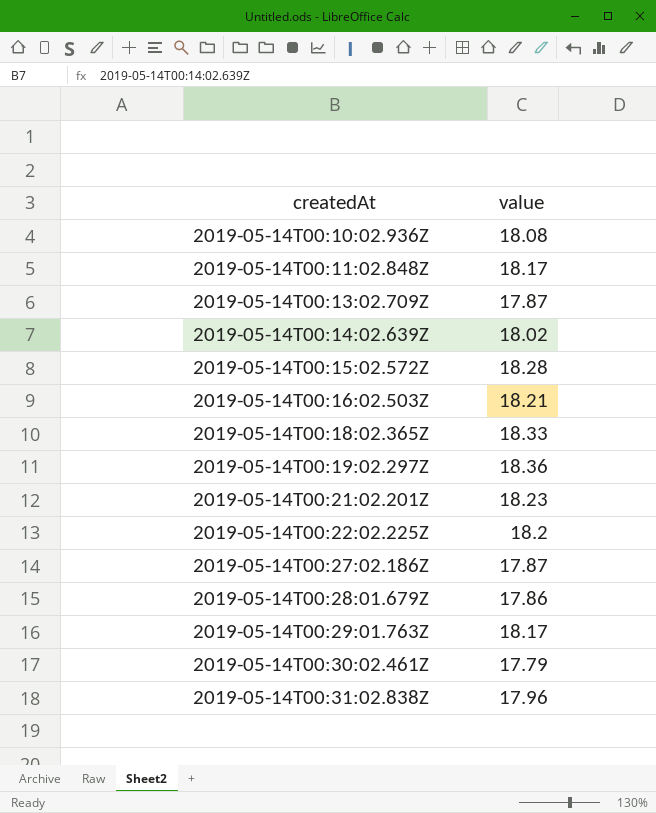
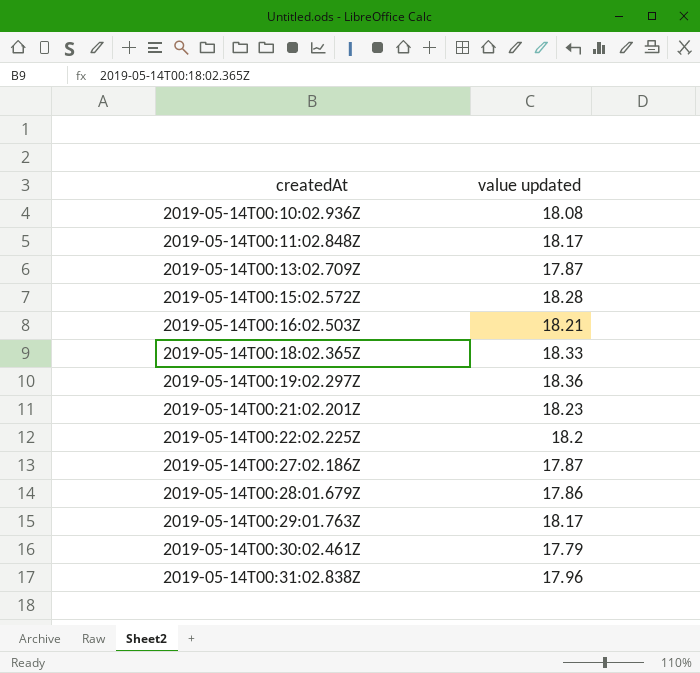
column name: value -> value updated
row 2019-05-14T00:14:02.639Z: 18.02 -> none

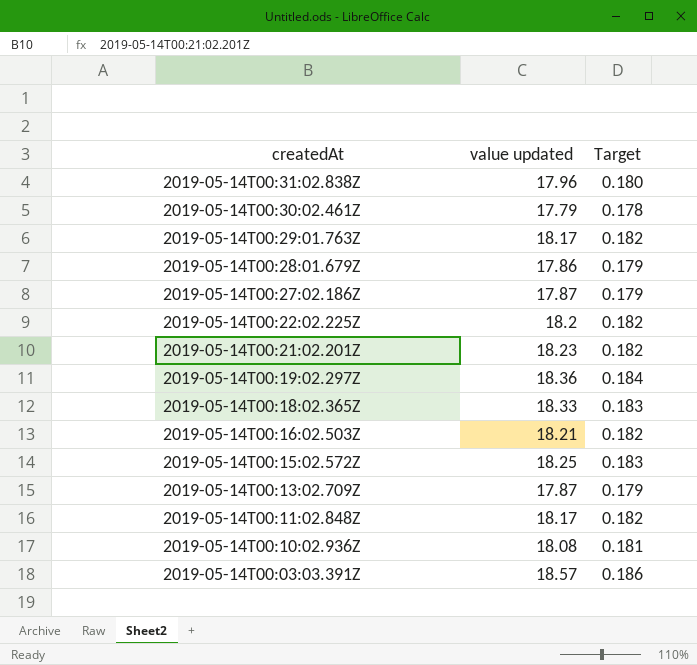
row order: createdAt ascending -> createdAt descending
column Target | formula: none -> [value updated] * 0.01
2019-05-14T00:15:02.572Z | value updated: 18.28 -> 18.25
row 2019-05-14T00:03:03.391Z: none -> 18.57 | 0.186

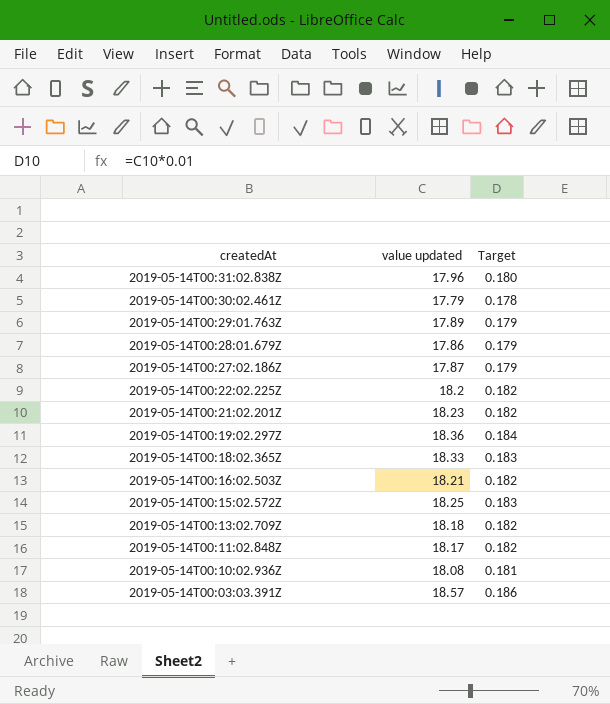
2019-05-14T00:29:01.763Z | value updated: 18.17 -> 17.89
2019-05-14T00:29:01.763Z | Target: 0.182 -> 0.179
2019-05-14T00:13:02.709Z | value updated: 17.87 -> 18.18
2019-05-14T00:13:02.709Z | Target: 0.179 -> 0.182

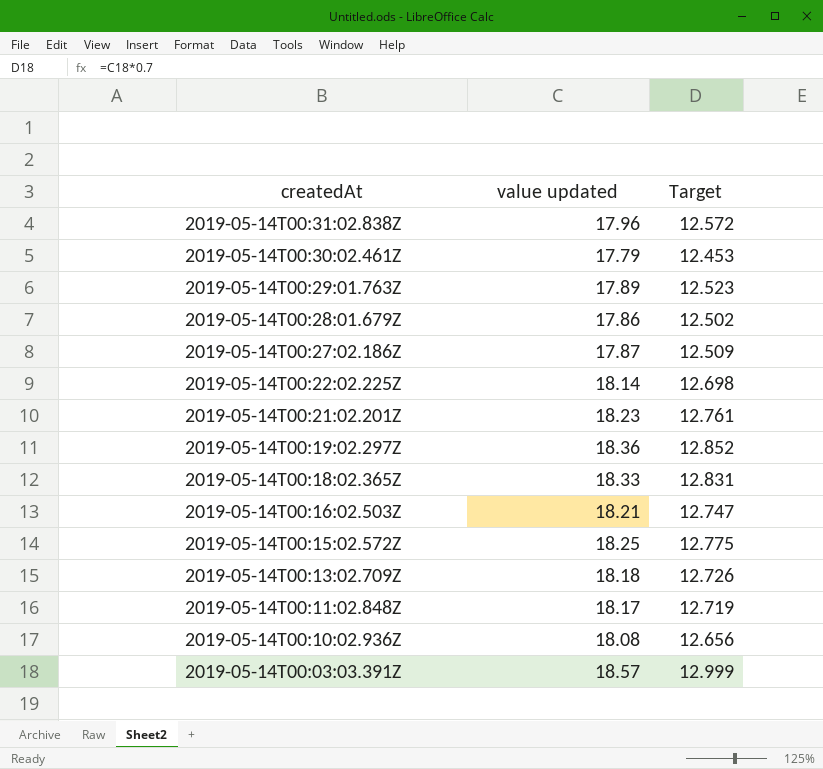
column Target | formula: [value updated] * 0.01 -> [value updated] * 0.7
2019-05-14T00:22:02.225Z | value updated: 18.2 -> 18.14

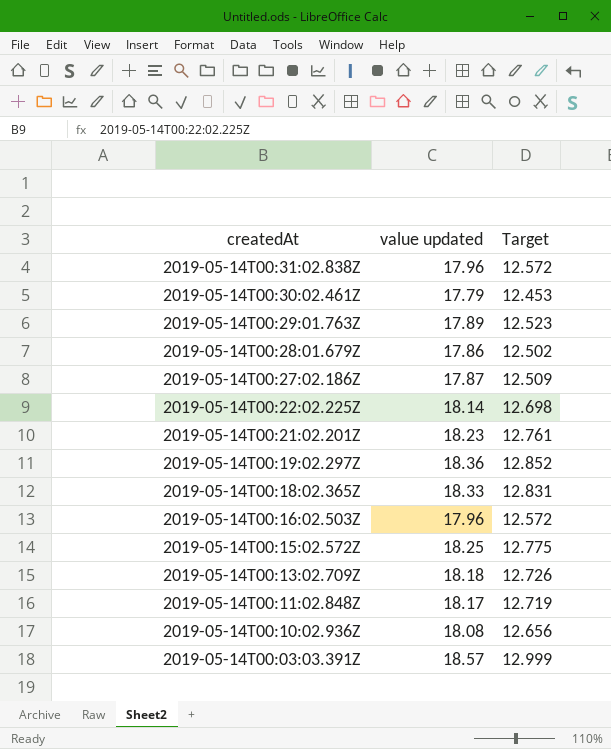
2019-05-14T00:16:02.503Z | value updated: 18.21 -> 17.96
2019-05-14T00:16:02.503Z | Target: 12.747 -> 12.572

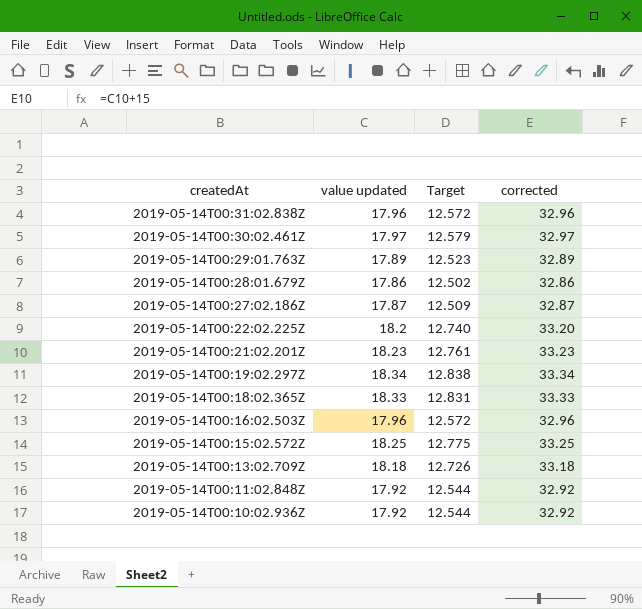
column corrected | formula: none -> [value updated] + 15
row 2019-05-14T00:03:03.391Z: 18.57 | 12.999 -> none
2019-05-14T00:30:02.461Z | value updated: 17.79 -> 17.97
2019-05-14T00:30:02.461Z | Target: 12.453 -> 12.579
2019-05-14T00:22:02.225Z | value updated: 18.14 -> 18.2
2019-05-14T00:22:02.225Z | Target: 12.698 -> 12.740
2019-05-14T00:19:02.297Z | value updated: 18.36 -> 18.34
2019-05-14T00:19:02.297Z | Target: 12.852 -> 12.838
2019-05-14T00:11:02.848Z | value updated: 18.17 -> 17.92
2019-05-14T00:11:02.848Z | Target: 12.719 -> 12.544
2019-05-14T00:10:02.936Z | value updated: 18.08 -> 17.92
2019-05-14T00:10:02.936Z | Target: 12.656 -> 12.544

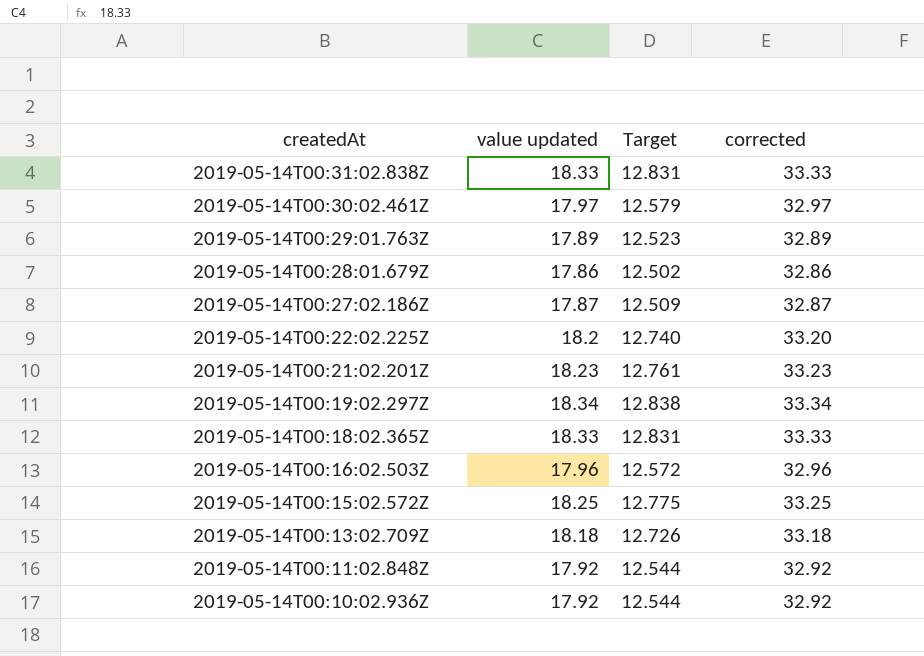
2019-05-14T00:31:02.838Z | value updated: 17.96 -> 18.33
2019-05-14T00:31:02.838Z | Target: 12.572 -> 12.831
2019-05-14T00:31:02.838Z | corrected: 32.96 -> 33.33

